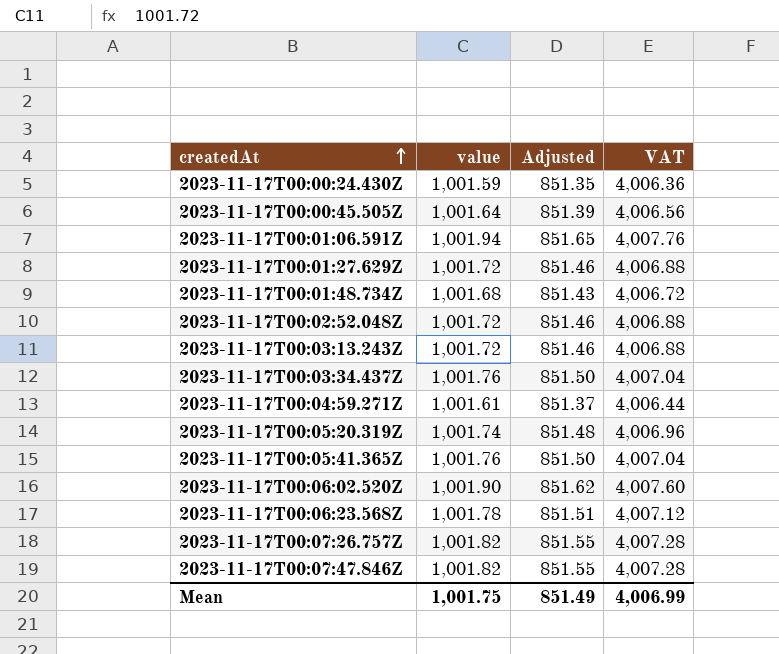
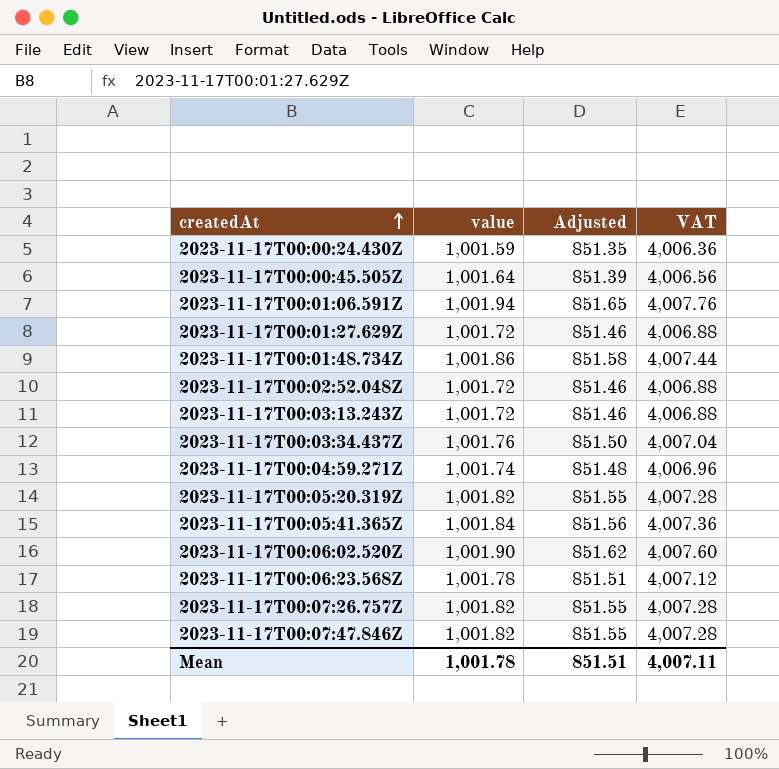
2023-11-17T00:01:48.734Z | value: 1,001.68 -> 1,001.86
2023-11-17T00:01:48.734Z | Adjusted: 851.43 -> 851.58
2023-11-17T00:01:48.734Z | VAT: 4,006.72 -> 4,007.44
2023-11-17T00:04:59.271Z | value: 1,001.61 -> 1,001.74
2023-11-17T00:04:59.271Z | Adjusted: 851.37 -> 851.48
2023-11-17T00:04:59.271Z | VAT: 4,006.44 -> 4,006.96
2023-11-17T00:05:20.319Z | value: 1,001.74 -> 1,001.82
2023-11-17T00:05:20.319Z | Adjusted: 851.48 -> 851.55
2023-11-17T00:05:20.319Z | VAT: 4,006.96 -> 4,007.28
2023-11-17T00:05:41.365Z | value: 1,001.76 -> 1,001.84
2023-11-17T00:05:41.365Z | Adjusted: 851.50 -> 851.56
2023-11-17T00:05:41.365Z | VAT: 4,007.04 -> 4,007.36
Mean | value: 1,001.75 -> 1,001.78
Mean | Adjusted: 851.49 -> 851.51
Mean | VAT: 4,006.99 -> 4,007.11

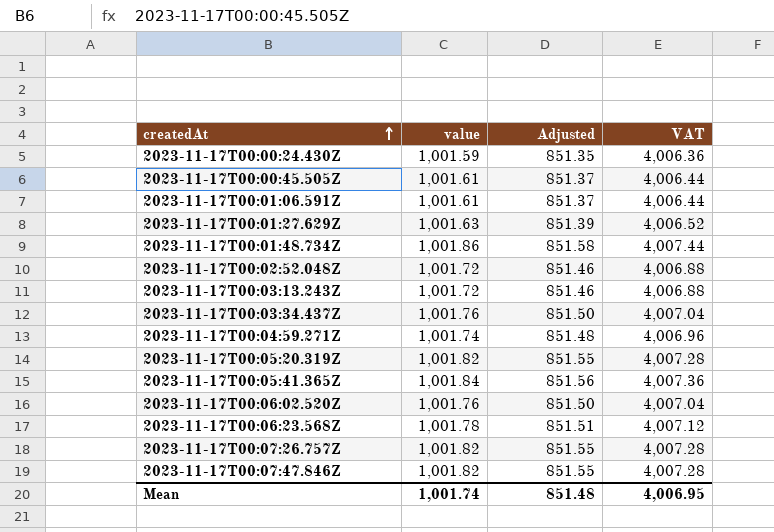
2023-11-17T00:00:45.505Z | value: 1,001.64 -> 1,001.61
2023-11-17T00:00:45.505Z | Adjusted: 851.39 -> 851.37
2023-11-17T00:00:45.505Z | VAT: 4,006.56 -> 4,006.44
2023-11-17T00:01:06.591Z | value: 1,001.94 -> 1,001.61
2023-11-17T00:01:06.591Z | Adjusted: 851.65 -> 851.37
2023-11-17T00:01:06.591Z | VAT: 4,007.76 -> 4,006.44
2023-11-17T00:01:27.629Z | value: 1,001.72 -> 1,001.63
2023-11-17T00:01:27.629Z | Adjusted: 851.46 -> 851.39
2023-11-17T00:01:27.629Z | VAT: 4,006.88 -> 4,006.52
2023-11-17T00:06:02.520Z | value: 1,001.90 -> 1,001.76
2023-11-17T00:06:02.520Z | Adjusted: 851.62 -> 851.50
2023-11-17T00:06:02.520Z | VAT: 4,007.60 -> 4,007.04
Mean | value: 1,001.78 -> 1,001.74
Mean | Adjusted: 851.51 -> 851.48
Mean | VAT: 4,007.11 -> 4,006.95

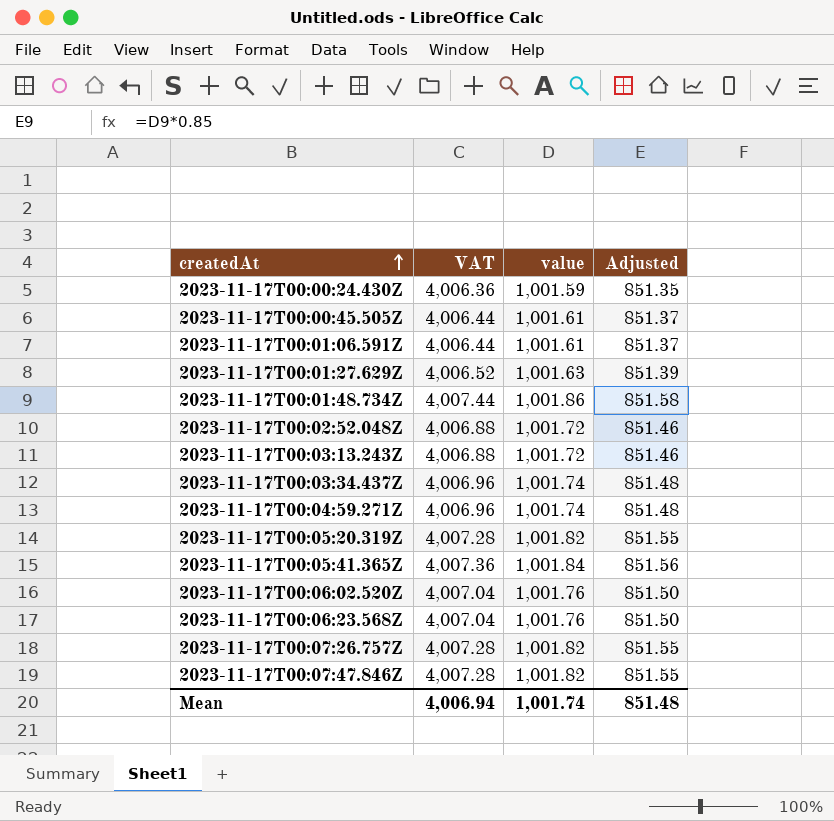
column VAT | position: 4 -> 2
2023-11-17T00:03:34.437Z | VAT: 4,007.04 -> 4,006.96
2023-11-17T00:03:34.437Z | value: 1,001.76 -> 1,001.74
2023-11-17T00:03:34.437Z | Adjusted: 851.50 -> 851.48
2023-11-17T00:06:23.568Z | VAT: 4,007.12 -> 4,007.04
2023-11-17T00:06:23.568Z | value: 1,001.78 -> 1,001.76
2023-11-17T00:06:23.568Z | Adjusted: 851.51 -> 851.50
Mean | VAT: 4,006.95 -> 4,006.94

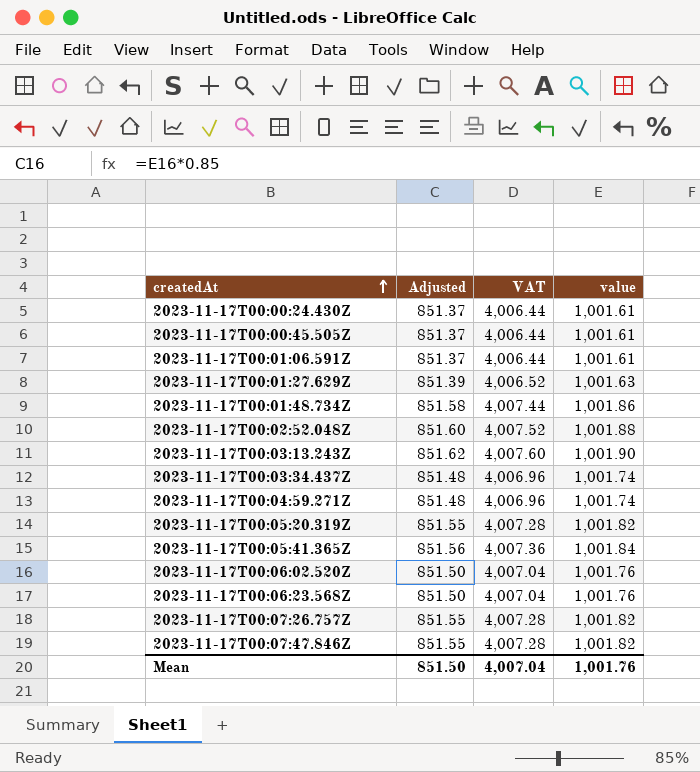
column Adjusted | position: 4 -> 2
2023-11-17T00:00:24.430Z | Adjusted: 851.35 -> 851.37
2023-11-17T00:00:24.430Z | VAT: 4,006.36 -> 4,006.44
2023-11-17T00:00:24.430Z | value: 1,001.59 -> 1,001.61
2023-11-17T00:02:52.048Z | Adjusted: 851.46 -> 851.60
2023-11-17T00:02:52.048Z | VAT: 4,006.88 -> 4,007.52
2023-11-17T00:02:52.048Z | value: 1,001.72 -> 1,001.88
2023-11-17T00:03:13.243Z | Adjusted: 851.46 -> 851.62
2023-11-17T00:03:13.243Z | VAT: 4,006.88 -> 4,007.60
2023-11-17T00:03:13.243Z | value: 1,001.72 -> 1,001.90
Mean | Adjusted: 851.48 -> 851.50
Mean | VAT: 4,006.94 -> 4,007.04
Mean | value: 1,001.74 -> 1,001.76

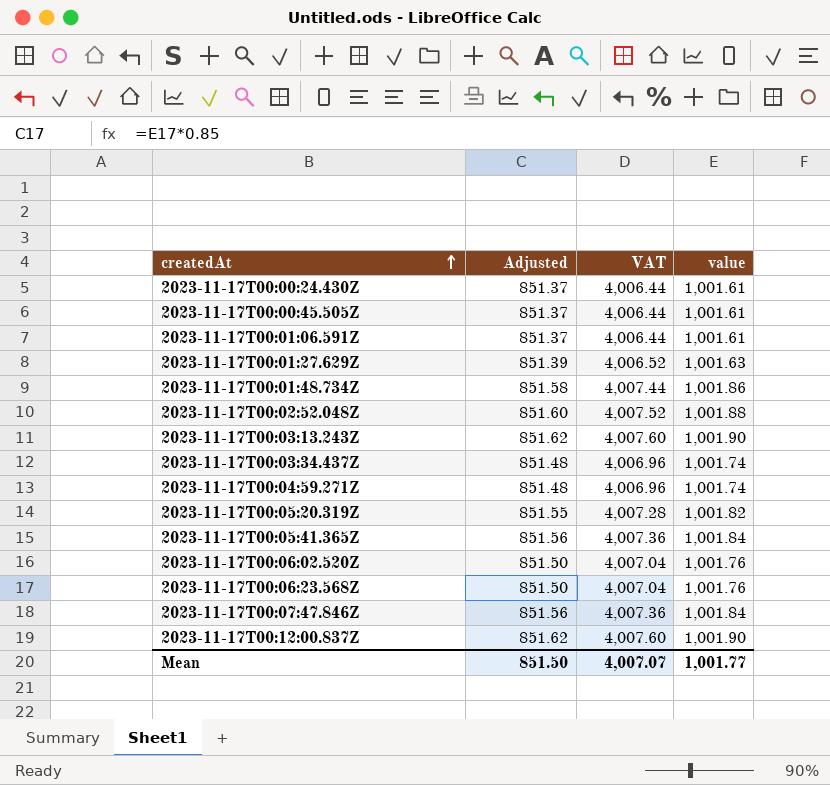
row 2023-11-17T00:07:26.757Z: 851.55 | 4,007.28 | 1,001.82 -> none
2023-11-17T00:07:47.846Z | Adjusted: 851.55 -> 851.56
2023-11-17T00:07:47.846Z | VAT: 4,007.28 -> 4,007.36
2023-11-17T00:07:47.846Z | value: 1,001.82 -> 1,001.84
row 2023-11-17T00:12:00.837Z: none -> 851.62 | 4,007.60 | 1,001.90
Mean | VAT: 4,007.04 -> 4,007.07
Mean | value: 1,001.76 -> 1,001.77

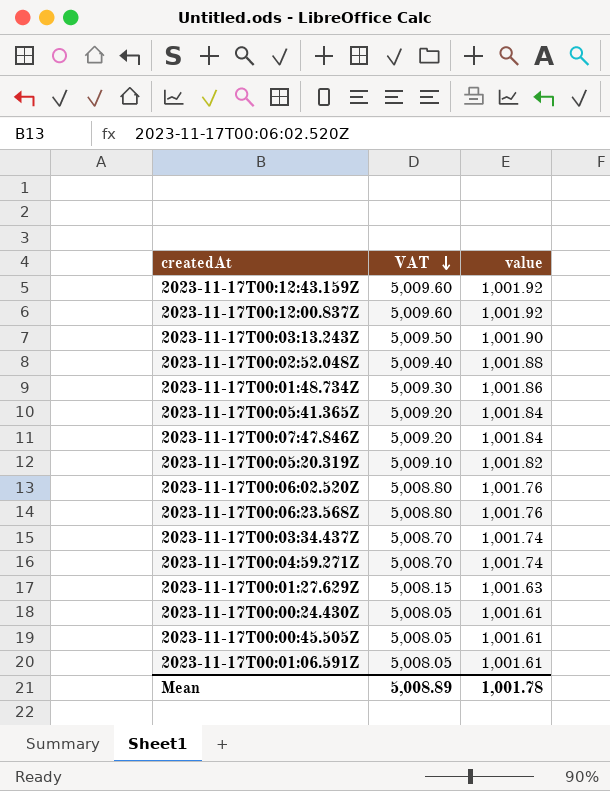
row order: createdAt ascending -> VAT descending
column Adjusted | formula: [value] * 0.85 -> none
column VAT | formula: [value] * 4 -> [value] * 5
row 2023-11-17T00:12:43.159Z: none -> 5,009.60 | 1,001.92
2023-11-17T00:12:00.837Z | value: 1,001.90 -> 1,001.92
Mean | VAT: 4,007.07 -> 5,008.89
Mean | value: 1,001.77 -> 1,001.78

